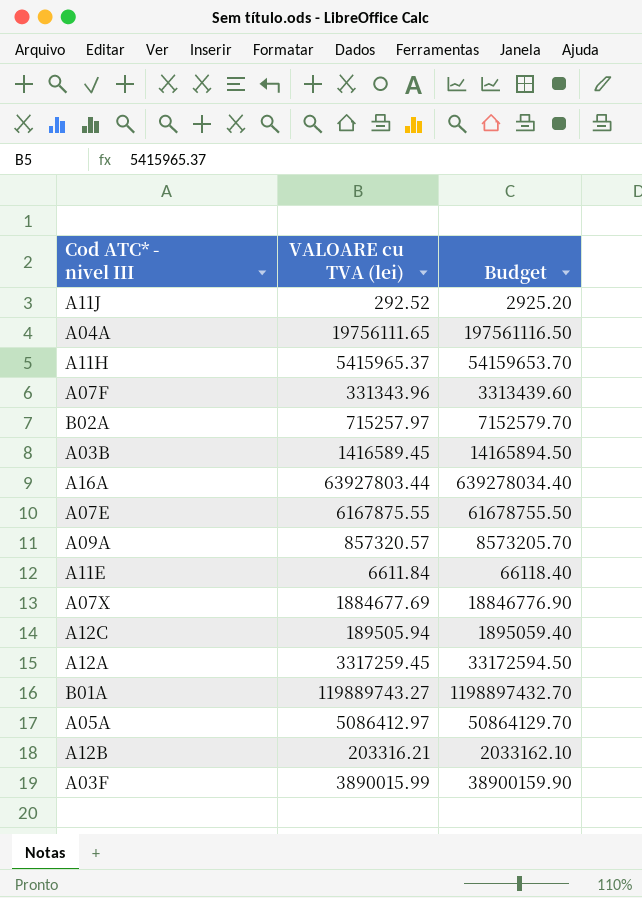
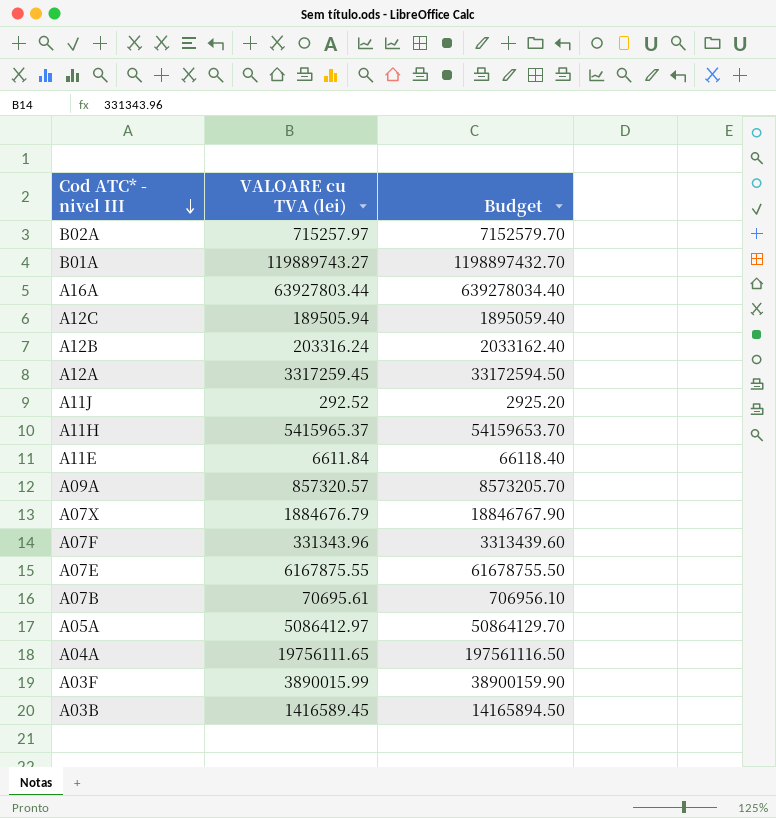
row order: none -> Cod ATC* - nivel III descending
A12B | VALOARE cu TVA (lei): 203316.21 -> 203316.24
A12B | Budget: 2033162.10 -> 2033162.40
A07X | VALOARE cu TVA (lei): 1884677.69 -> 1884676.79
A07X | Budget: 18846776.90 -> 18846767.90
row A07B: none -> 70695.61 | 706956.10

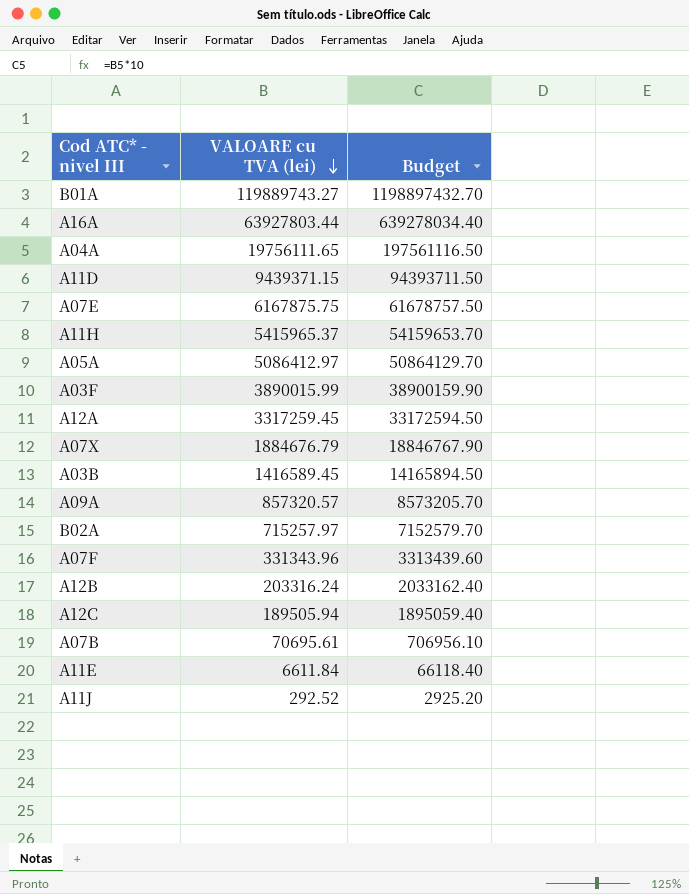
row order: Cod ATC* - nivel III descending -> VALOARE cu TVA (lei) descending
row A11D: none -> 9439371.15 | 94393711.50
A07E | VALOARE cu TVA (lei): 6167875.55 -> 6167875.75
A07E | Budget: 61678755.50 -> 61678757.50

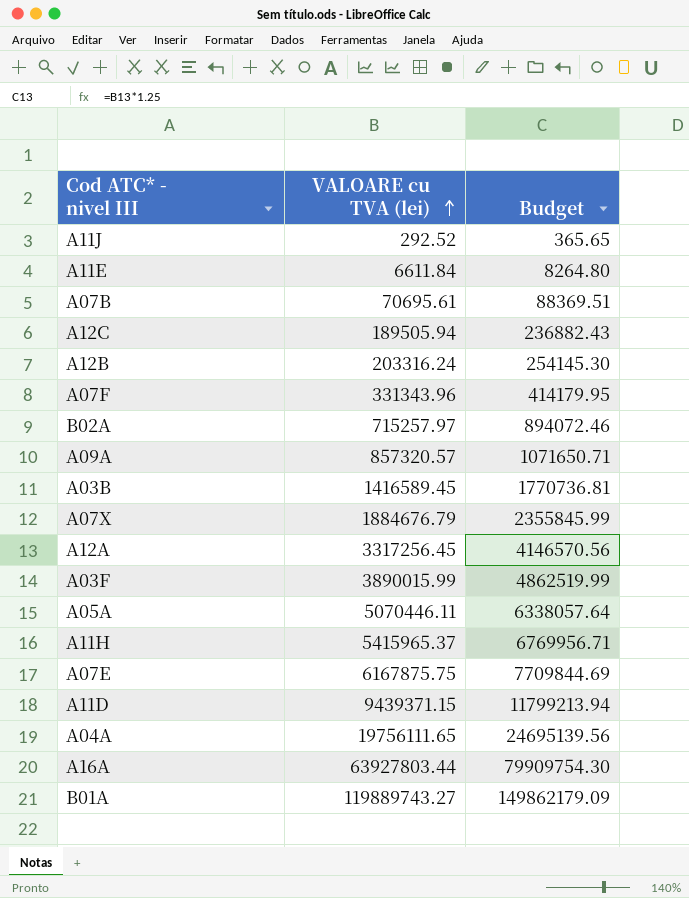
row order: VALOARE cu TVA (lei) descending -> VALOARE cu TVA (lei) ascending
column Budget | formula: [VALOARE cu TVA (lei)] * 10 -> [VALOARE cu TVA (lei)] * 1.25
A12A | VALOARE cu TVA (lei): 3317259.45 -> 3317256.45
A05A | VALOARE cu TVA (lei): 5086412.97 -> 5070446.11

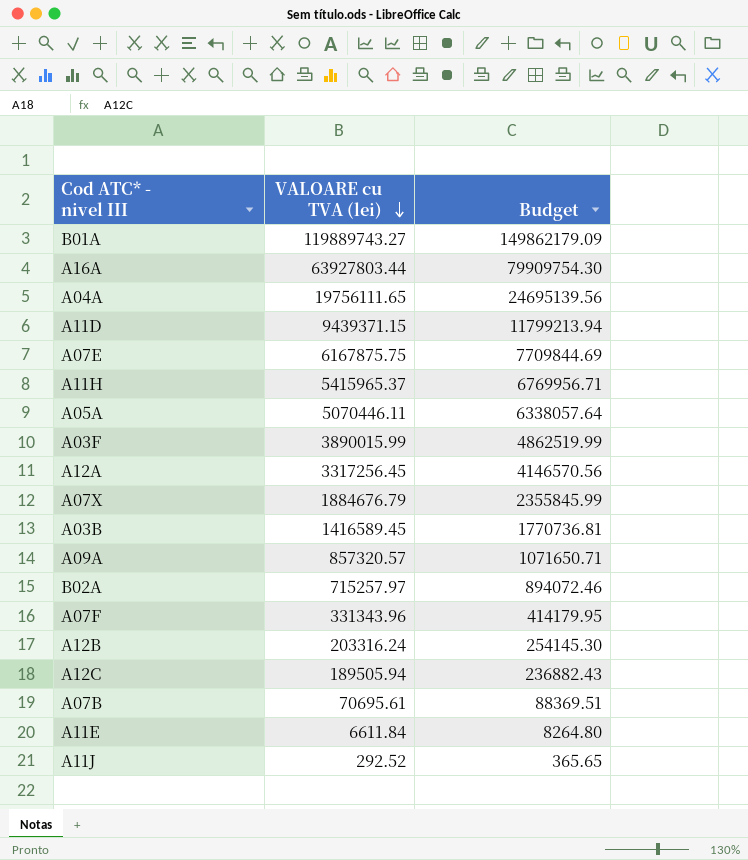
row order: VALOARE cu TVA (lei) ascending -> VALOARE cu TVA (lei) descending

